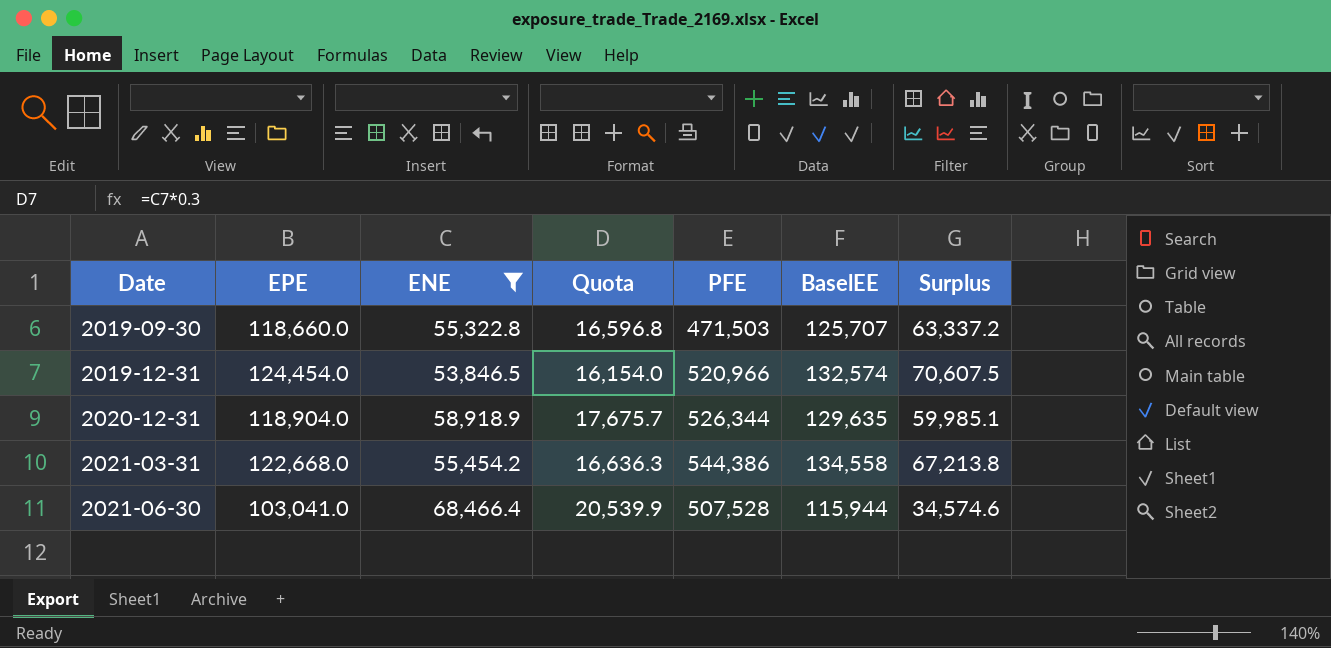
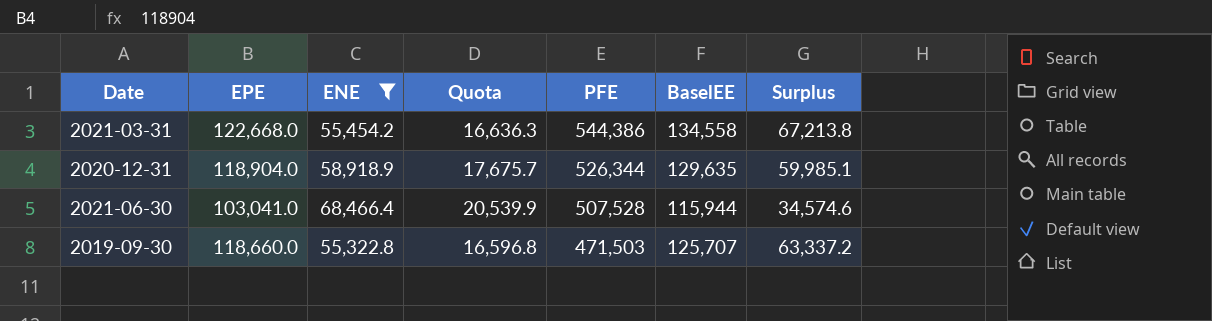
row order: Date ascending -> PFE descending
row 2019-12-31: 124,454.0 | 53,846.5 | 16,154.0 | 520,966 | 132,574 | 70,607.5 -> none

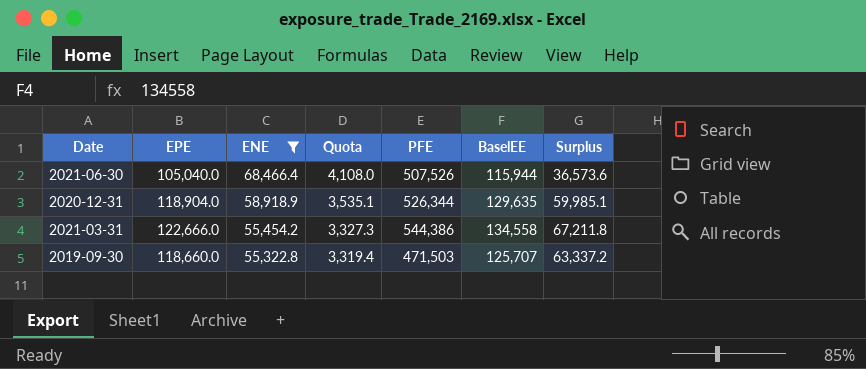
row order: PFE descending -> ENE descending
column Quota | formula: [ENE] * 0.3 -> [ENE] * 0.06
2021-06-30 | EPE: 103,041.0 -> 105,040.0
2021-06-30 | PFE: 507,528 -> 507,526
2021-06-30 | Surplus: 34,574.6 -> 36,573.6
2021-03-31 | EPE: 122,668.0 -> 122,666.0
2021-03-31 | Surplus: 67,213.8 -> 67,211.8

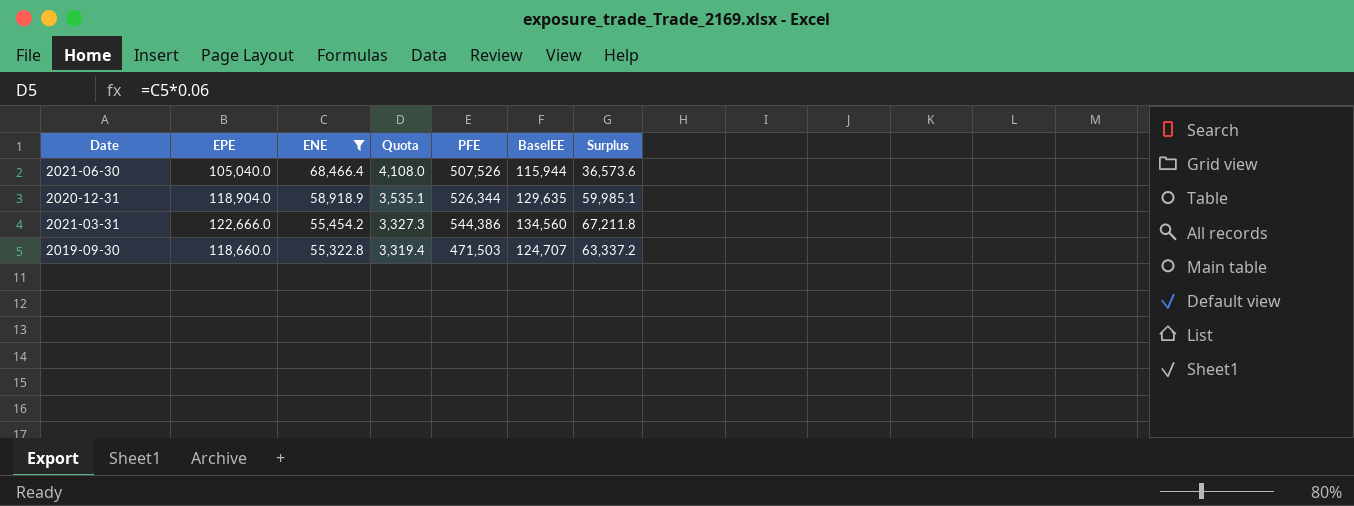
2021-03-31 | BaselEE: 134,558 -> 134,560
2019-09-30 | BaselEE: 125,707 -> 124,707

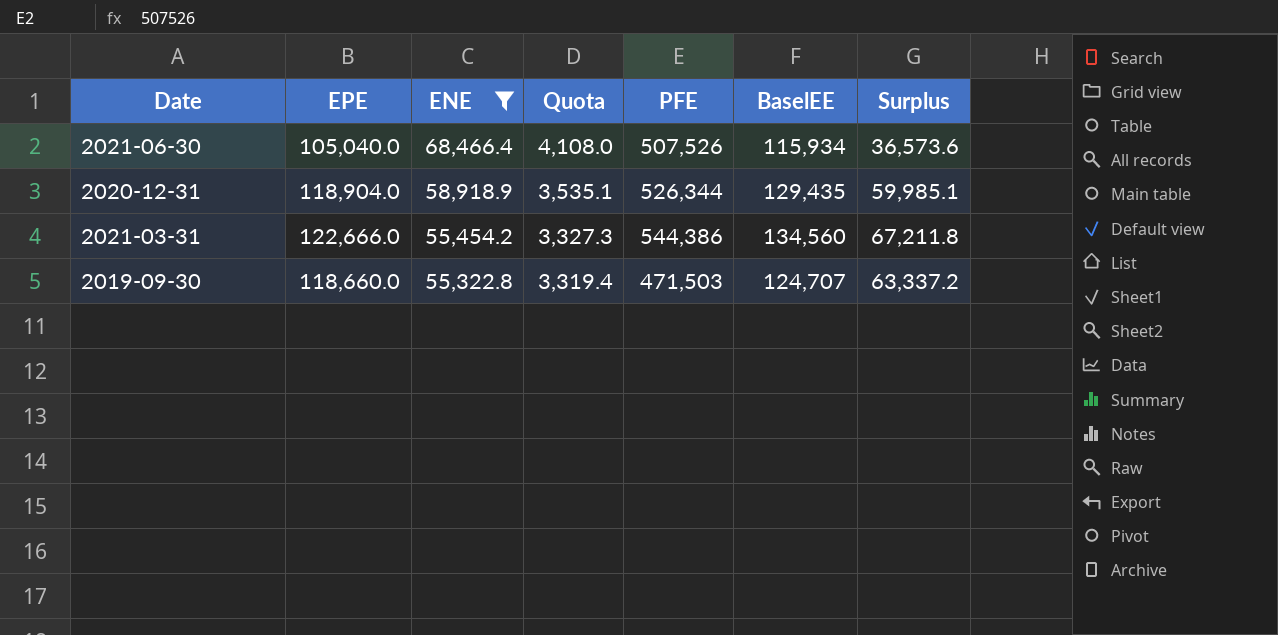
2021-06-30 | BaselEE: 115,944 -> 115,934
2020-12-31 | BaselEE: 129,635 -> 129,435

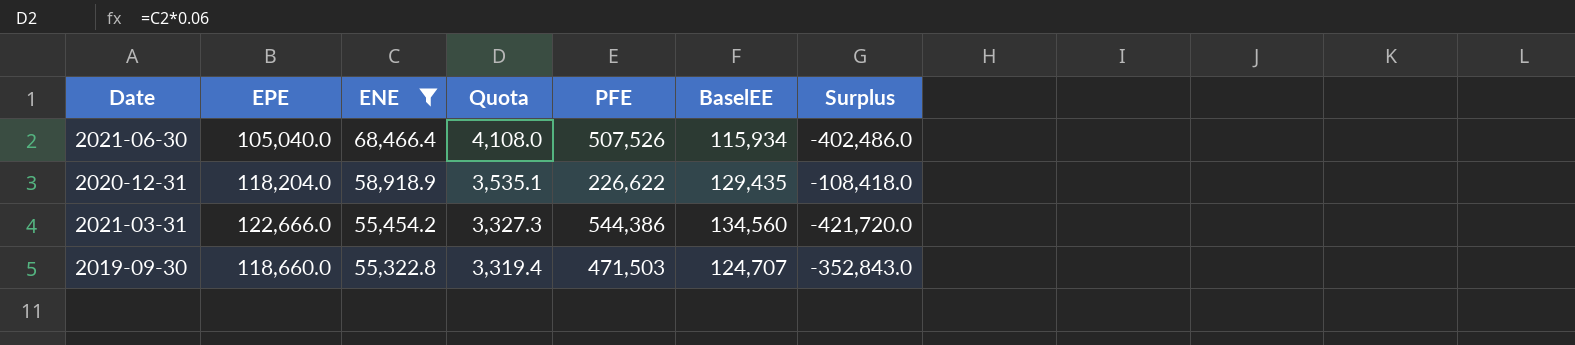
column Surplus | formula: [EPE] - [ENE] -> [EPE] - [PFE]
2020-12-31 | EPE: 118,904.0 -> 118,204.0
2020-12-31 | PFE: 526,344 -> 226,622

